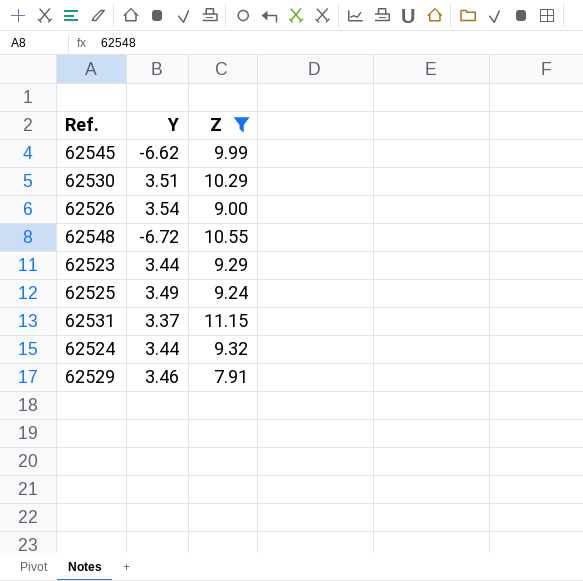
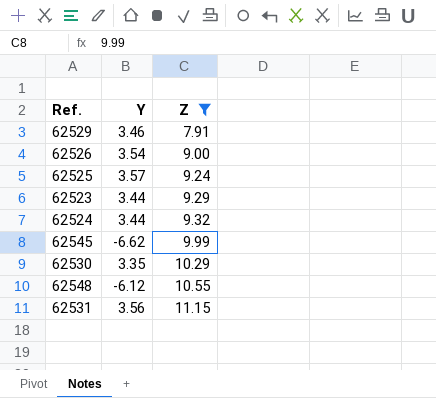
row order: none -> Z ascending
62525 | Y: 3.49 -> 3.57
62530 | Y: 3.51 -> 3.35
62548 | Y: -6.72 -> -6.12
62531 | Y: 3.37 -> 3.56

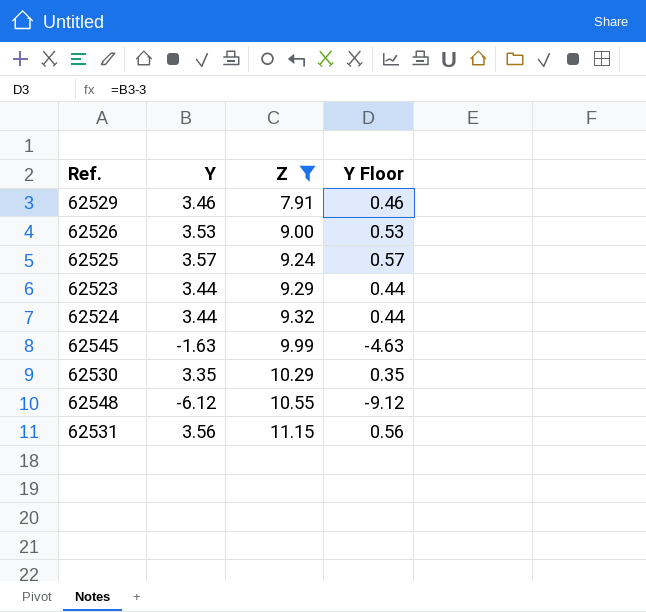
column Y Floor | formula: none -> [Y] - 3
62526 | Y: 3.54 -> 3.53
62545 | Y: -6.62 -> -1.63

